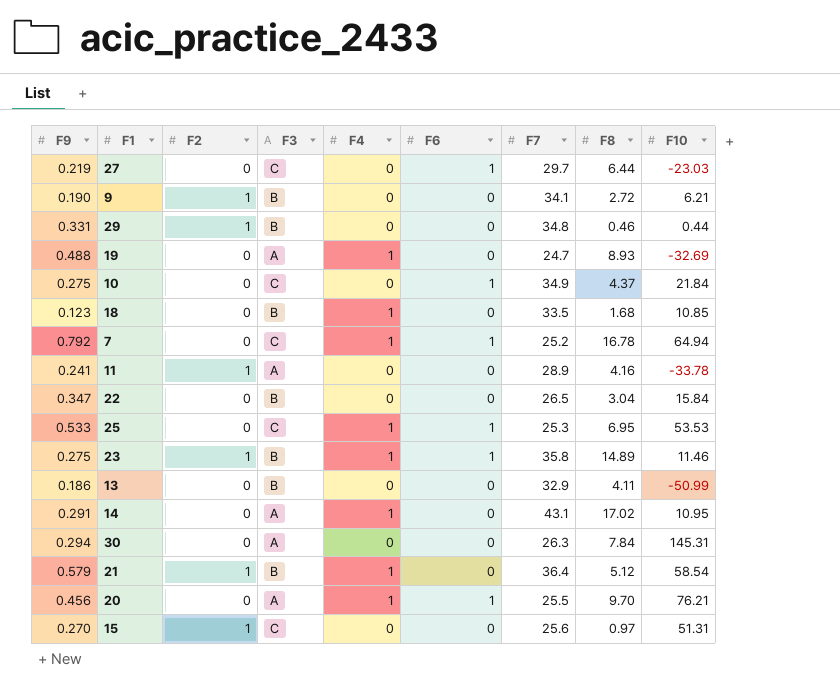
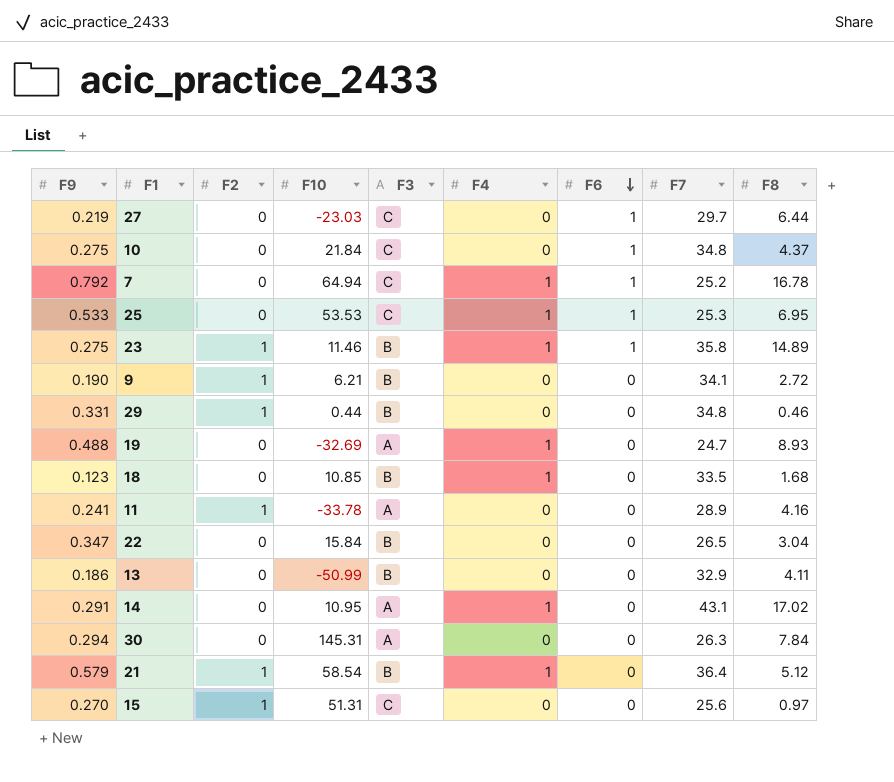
row order: none -> F6 descending
column F10 | position: 9 -> 4
row 20: 0.456 | 0 | A | 1 | 1 | 25.5 | 9.70 | 76.21 -> none
10 | F7: 34.9 -> 34.8

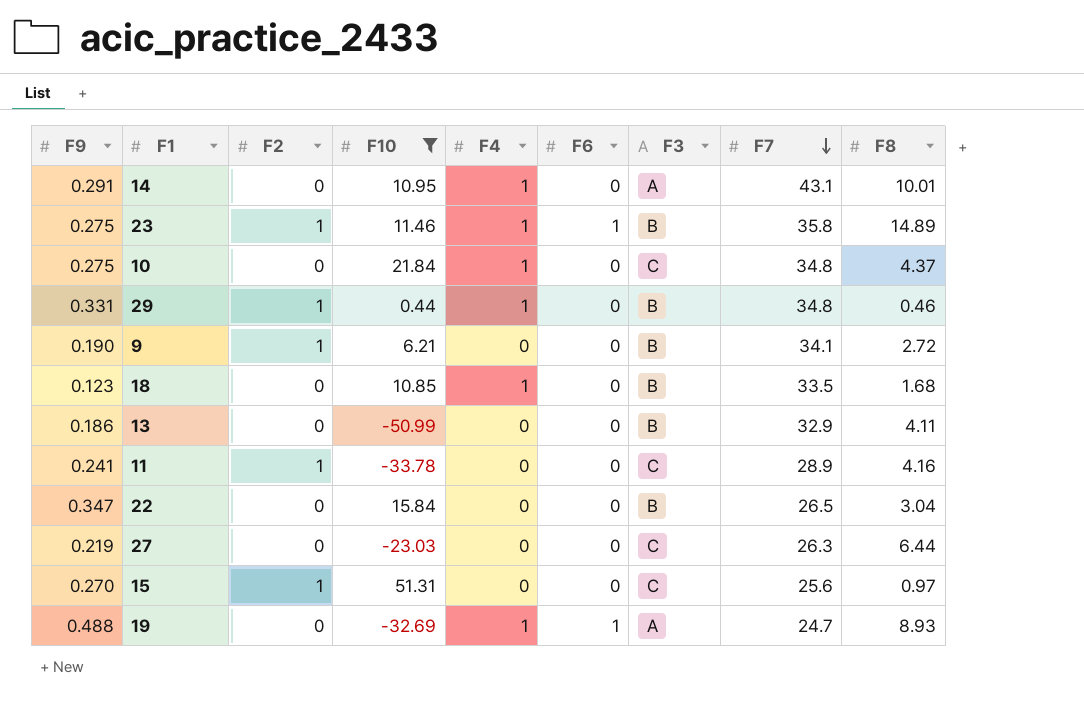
filter: none -> F10 <= 51.31
row order: F6 descending -> F7 descending
column F3 | position: 5 -> 7
14 | F8: 17.02 -> 10.01
10 | F4: 0 -> 1
10 | F6: 1 -> 0
29 | F4: 0 -> 1
11 | F3: A -> C
27 | F6: 1 -> 0
27 | F7: 29.7 -> 26.3
19 | F6: 0 -> 1

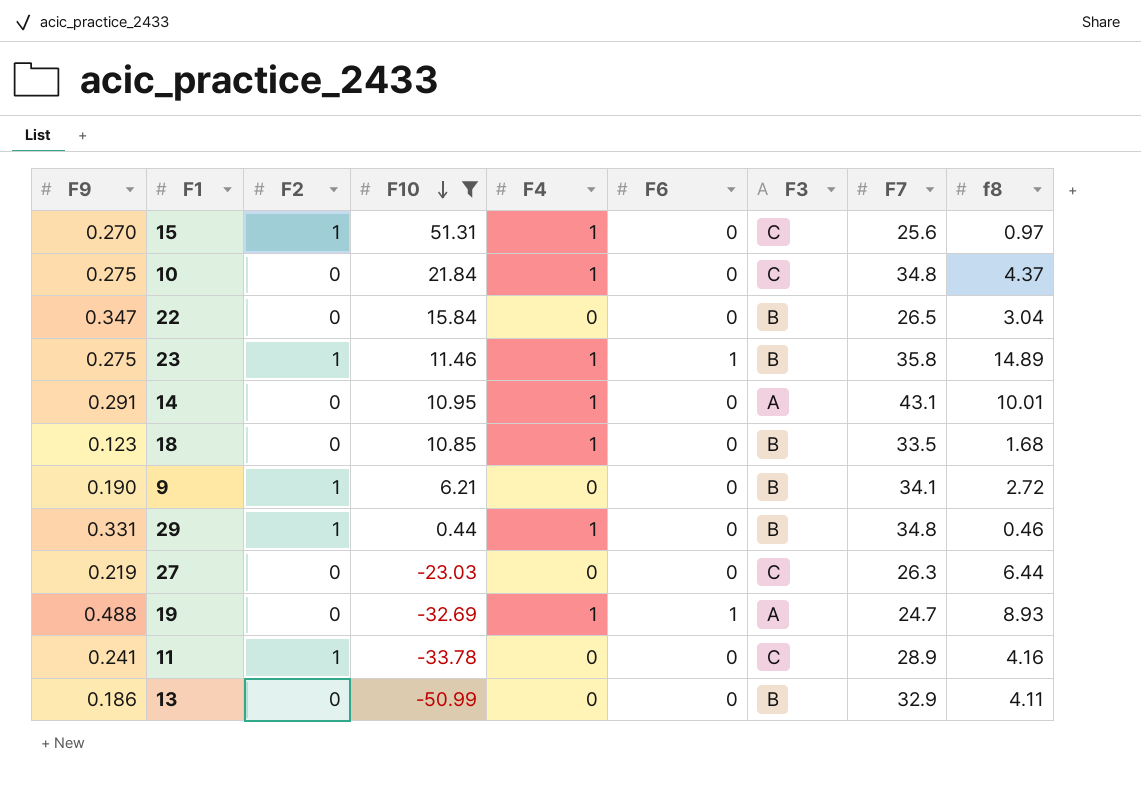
row order: F7 descending -> F10 descending
column name: F8 -> f8
15 | F4: 0 -> 1

